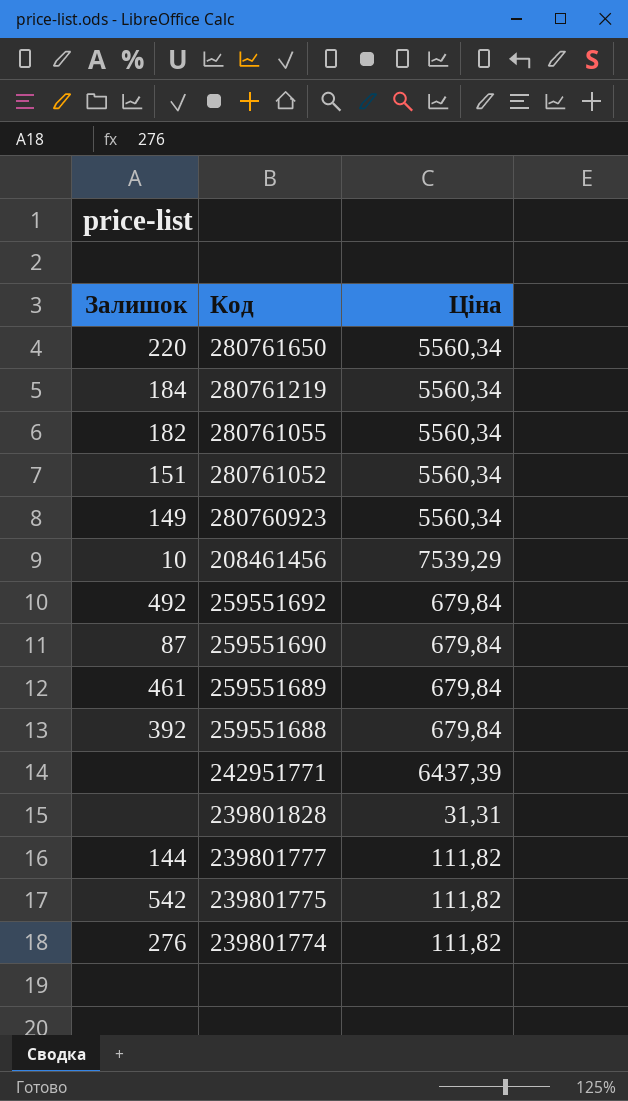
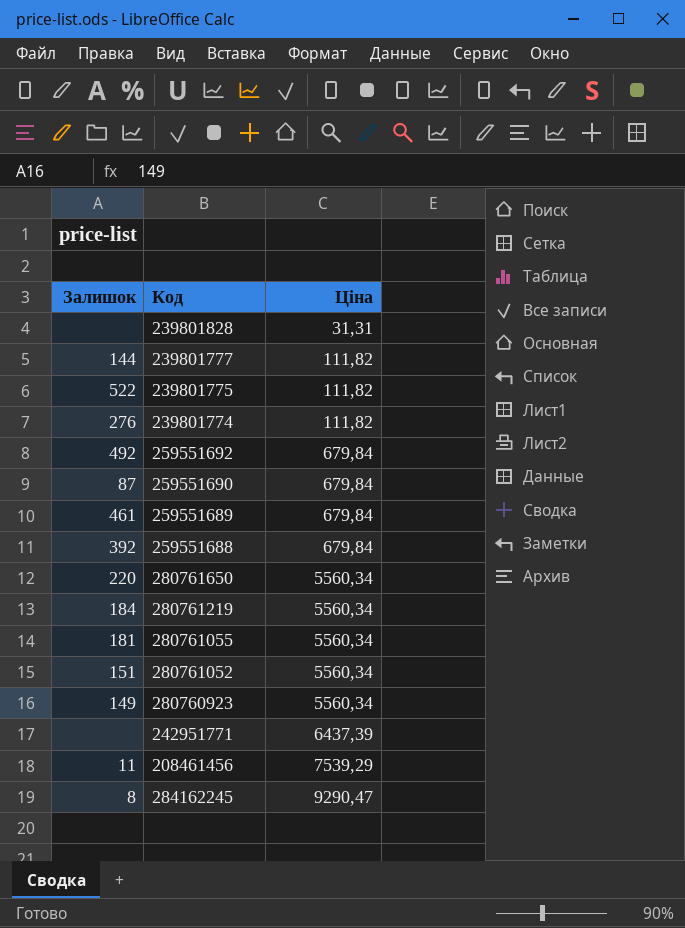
row order: none -> Ціна ascending
239801775 | Залишок: 542 -> 522
280761055 | Залишок: 182 -> 181
208461456 | Залишок: 10 -> 11
row 284162245: none -> 8 | 9290,47

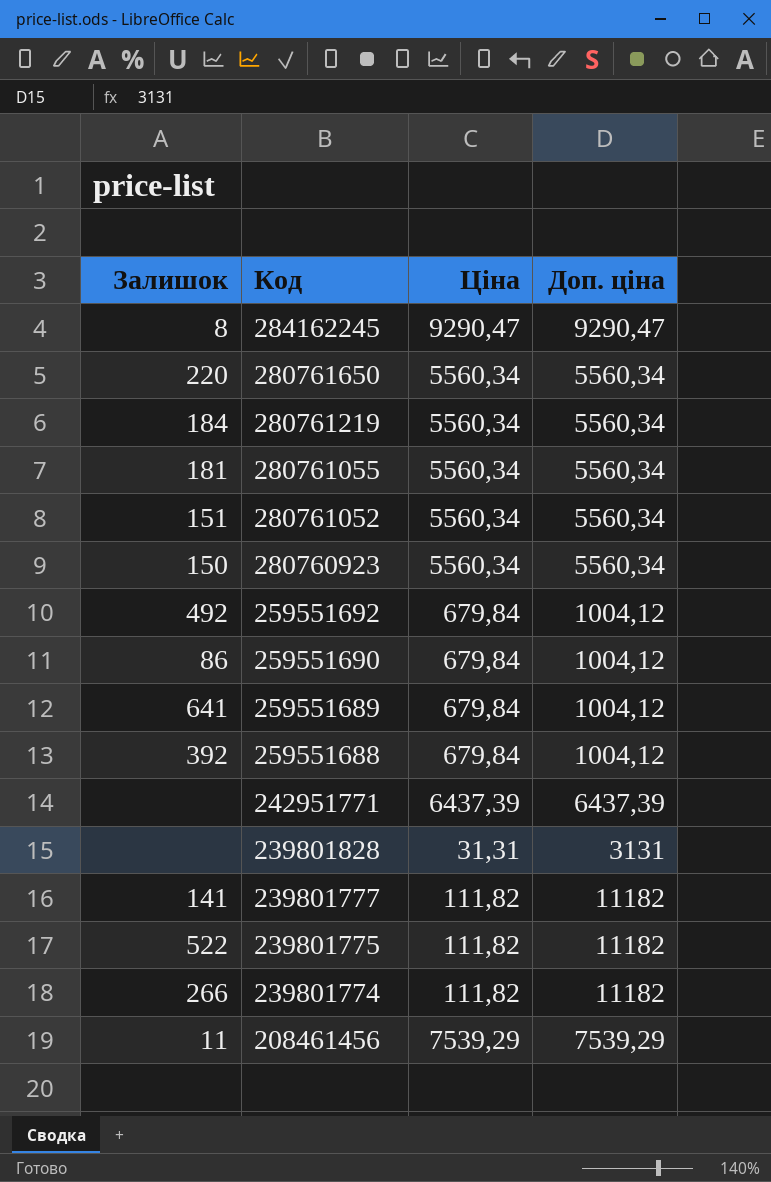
row order: Ціна ascending -> Код descending
column Доп. ціна | position: none -> 4
280760923 | Залишок: 149 -> 150
259551690 | Залишок: 87 -> 86
259551689 | Залишок: 461 -> 641
239801777 | Залишок: 144 -> 141
239801774 | Залишок: 276 -> 266

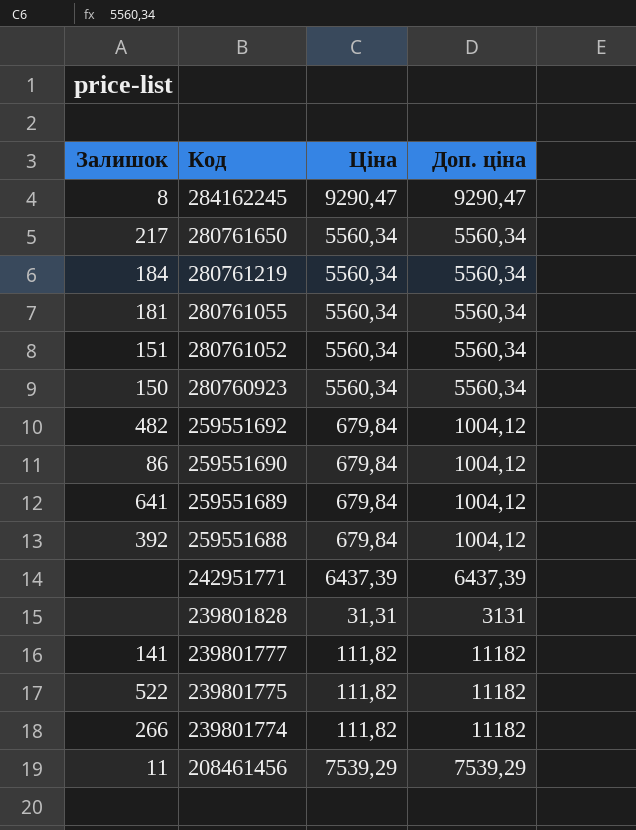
280761650 | Залишок: 220 -> 217
259551692 | Залишок: 492 -> 482

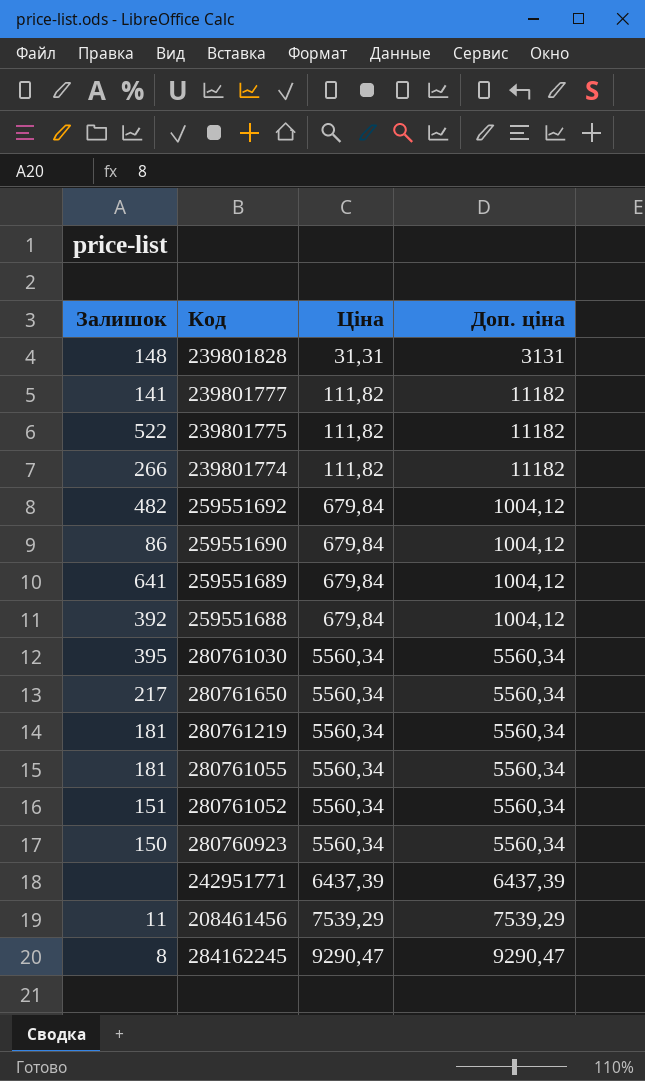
row order: Код descending -> Ціна ascending
239801828 | Залишок: none -> 148
row 280761030: none -> 395 | 5560,34 | 5560,34
280761219 | Залишок: 184 -> 181

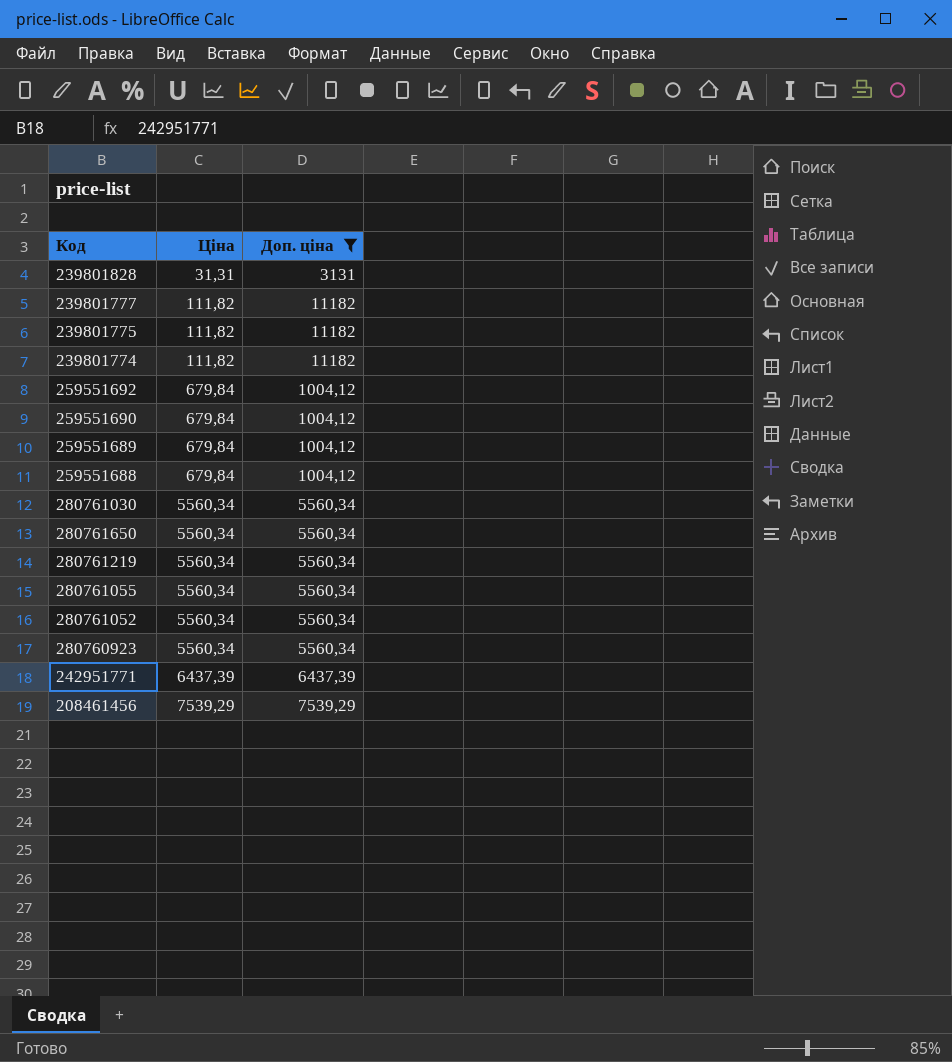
filter: none -> Доп. ціна != 9290,47
column Залишок | position: 1 -> none

